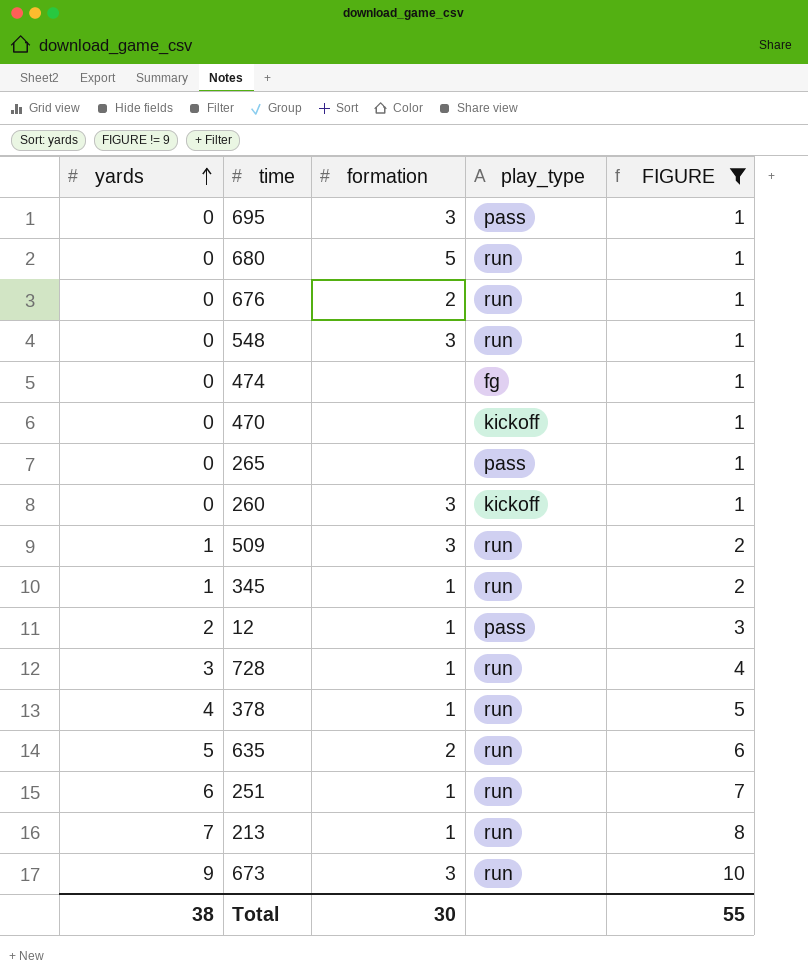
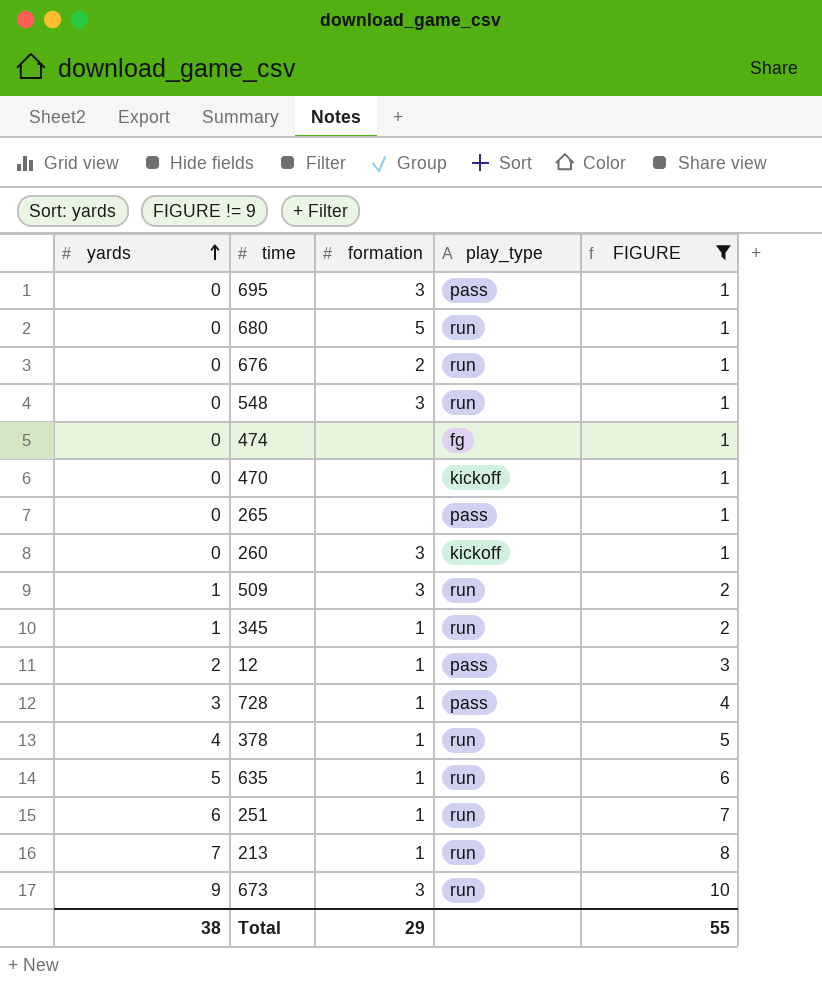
728 | play_type: run -> pass
635 | formation: 2 -> 1
Total | formation: 30 -> 29

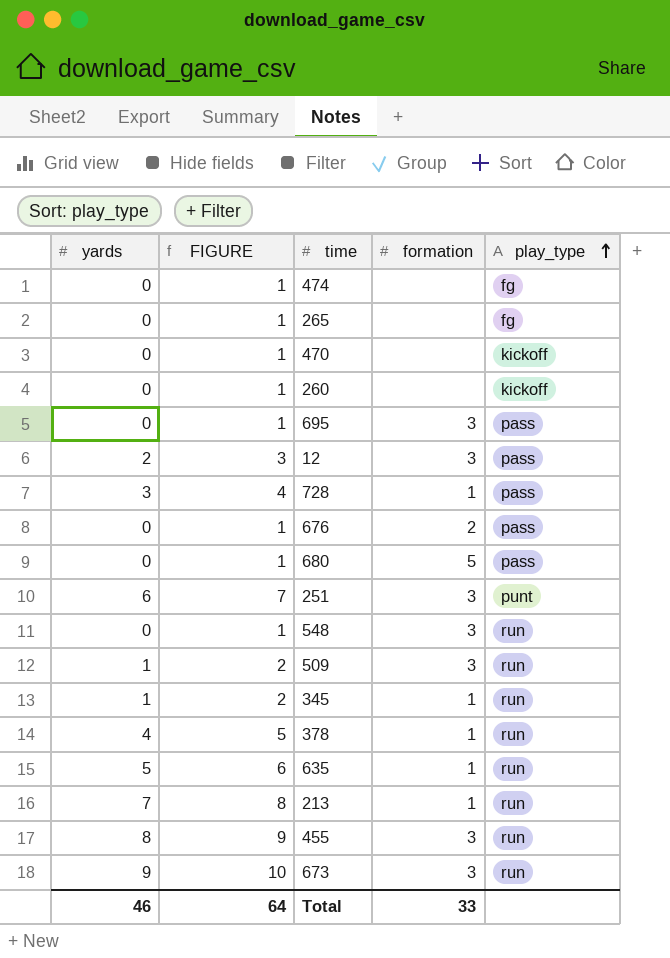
filter: FIGURE != 9 -> none
row order: yards ascending -> play_type ascending
column FIGURE | position: 5 -> 2
265 | play_type: pass -> fg
260 | formation: 3 -> none
12 | formation: 1 -> 3
676 | play_type: run -> pass
680 | play_type: run -> pass
251 | formation: 1 -> 3
251 | play_type: run -> punt
Total | yards: 38 -> 46
Total | FIGURE: 55 -> 64
Total | formation: 29 -> 33

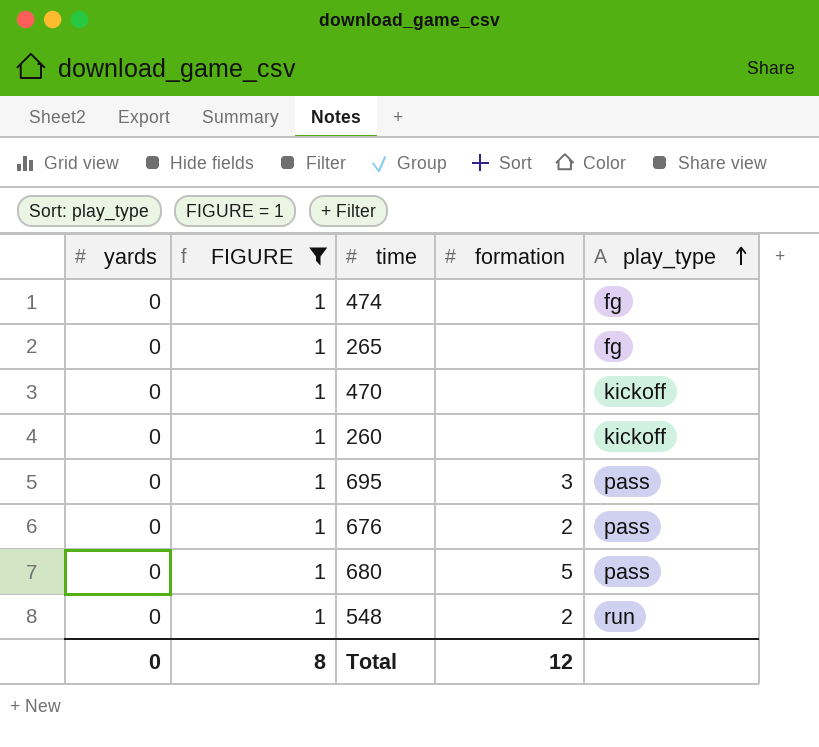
filter: none -> FIGURE = 1
548 | formation: 3 -> 2
Total | yards: 46 -> 0
Total | FIGURE: 64 -> 8
Total | formation: 33 -> 12

